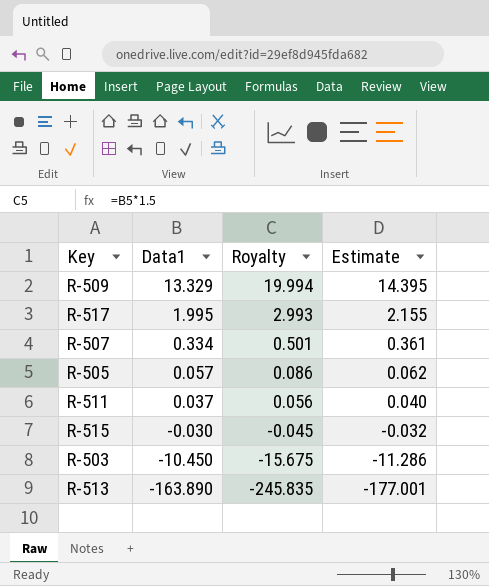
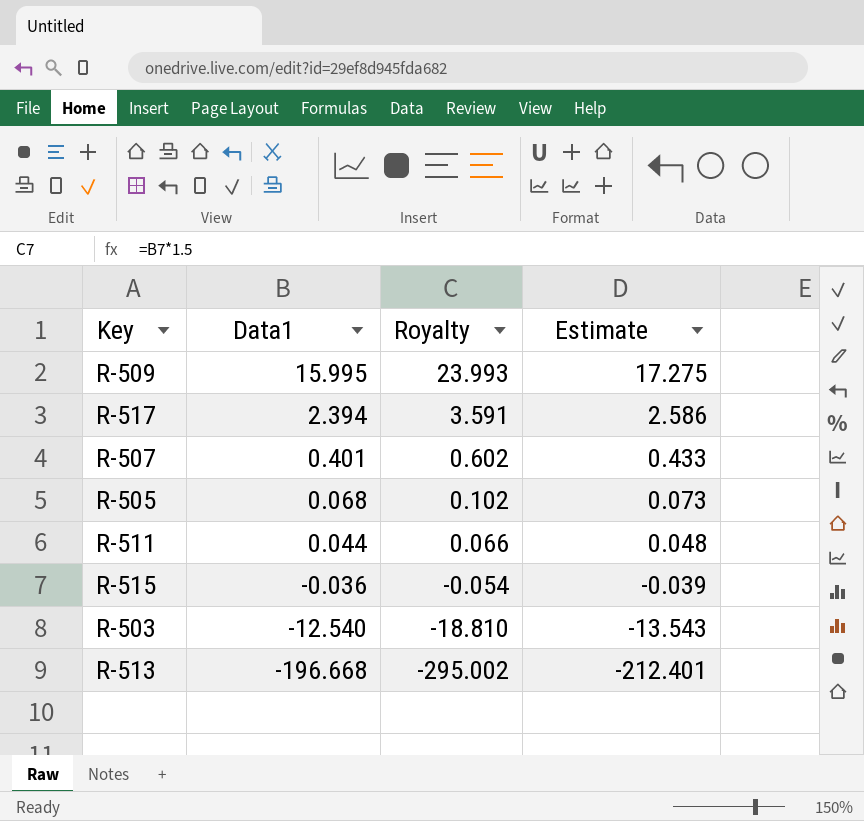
R-509 | Data1: 13.329 -> 15.995
R-509 | Royalty: 19.994 -> 23.993
R-509 | Estimate: 14.395 -> 17.275
R-517 | Data1: 1.995 -> 2.394
R-517 | Royalty: 2.993 -> 3.591
R-517 | Estimate: 2.155 -> 2.586
R-507 | Data1: 0.334 -> 0.401
R-507 | Royalty: 0.501 -> 0.602
R-507 | Estimate: 0.361 -> 0.433
R-505 | Data1: 0.057 -> 0.068
R-505 | Royalty: 0.086 -> 0.102
R-505 | Estimate: 0.062 -> 0.073
R-511 | Data1: 0.037 -> 0.044
R-511 | Royalty: 0.056 -> 0.066
R-511 | Estimate: 0.040 -> 0.048
R-515 | Data1: -0.030 -> -0.036
R-515 | Royalty: -0.045 -> -0.054
R-515 | Estimate: -0.032 -> -0.039
R-503 | Data1: -10.450 -> -12.540
R-503 | Royalty: -15.675 -> -18.810
R-503 | Estimate: -11.286 -> -13.543
R-513 | Data1: -163.890 -> -196.668
R-513 | Royalty: -245.835 -> -295.002
R-513 | Estimate: -177.001 -> -212.401

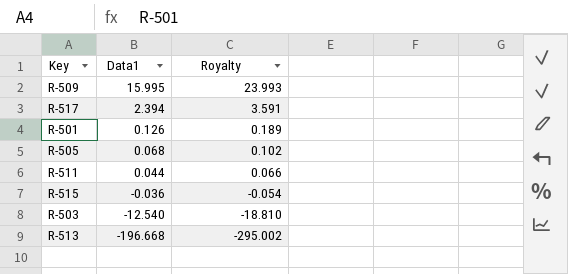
column Estimate | formula: [Data1] * 1.08 -> none
row R-507: 0.401 | 0.602 | 0.433 -> none
row R-501: none -> 0.126 | 0.189

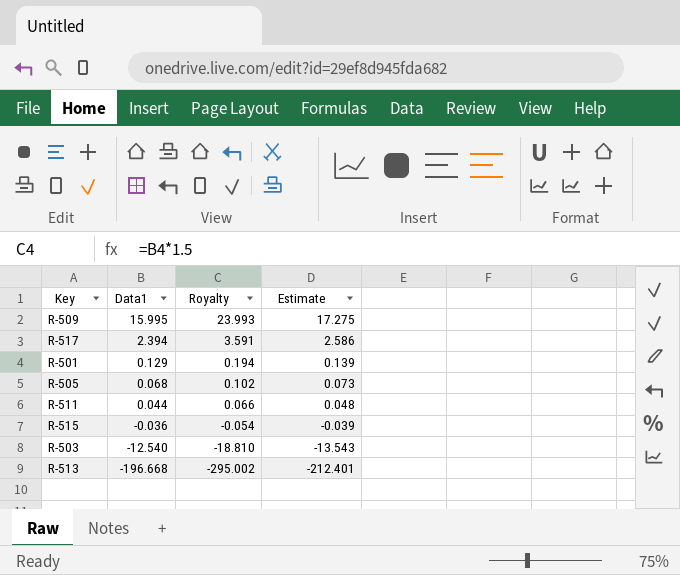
column Estimate | formula: none -> [Data1] * 1.08
R-501 | Data1: 0.126 -> 0.129
R-501 | Royalty: 0.189 -> 0.194

